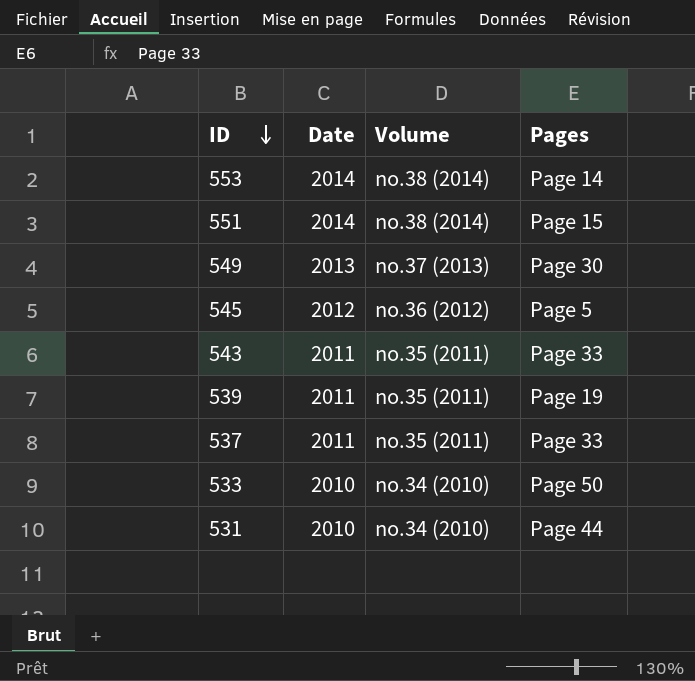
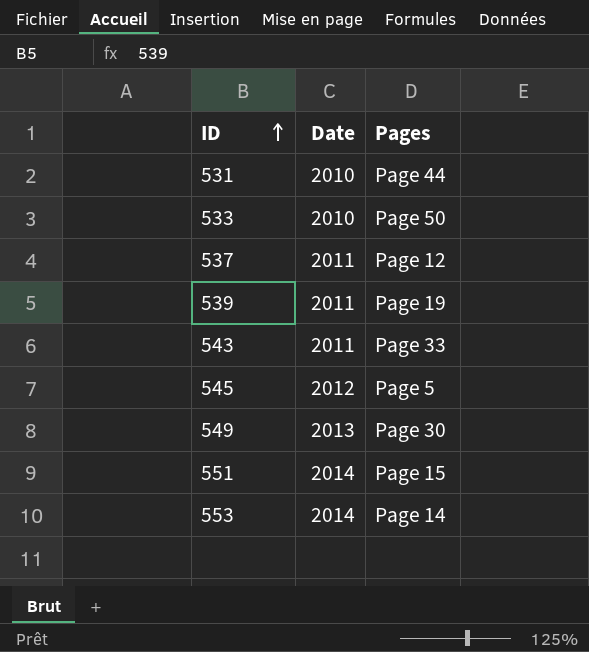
row order: ID descending -> ID ascending
column Volume | position: 3 -> none
537 | Pages: Page 33 -> Page 12

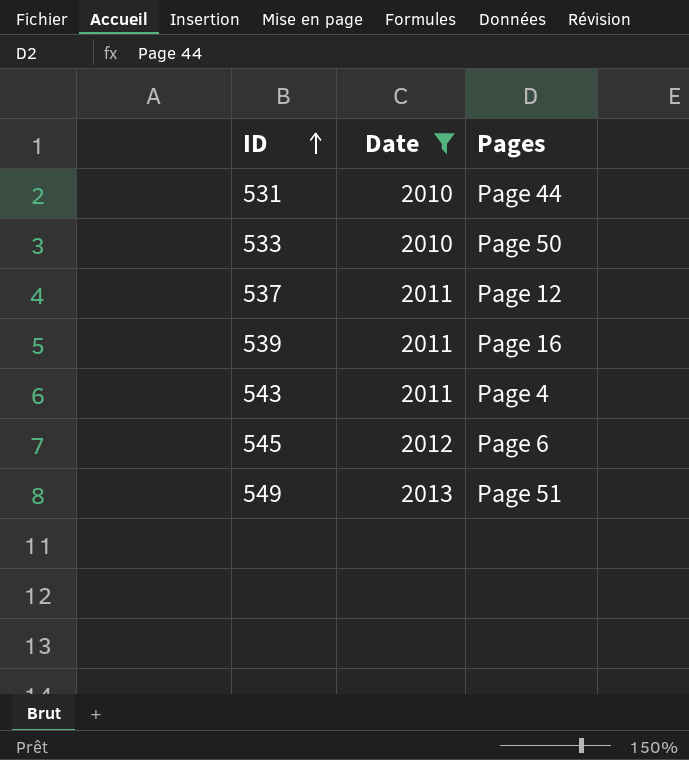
filter: none -> Date != 2014
539 | Pages: Page 19 -> Page 16
543 | Pages: Page 33 -> Page 4
545 | Pages: Page 5 -> Page 6
549 | Pages: Page 30 -> Page 51

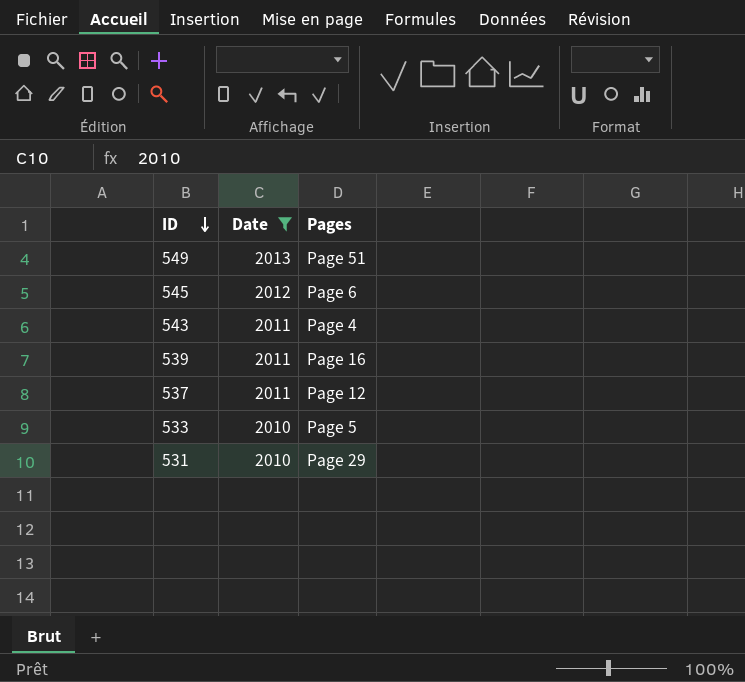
row order: ID ascending -> ID descending
533 | Pages: Page 50 -> Page 5
531 | Pages: Page 44 -> Page 29

